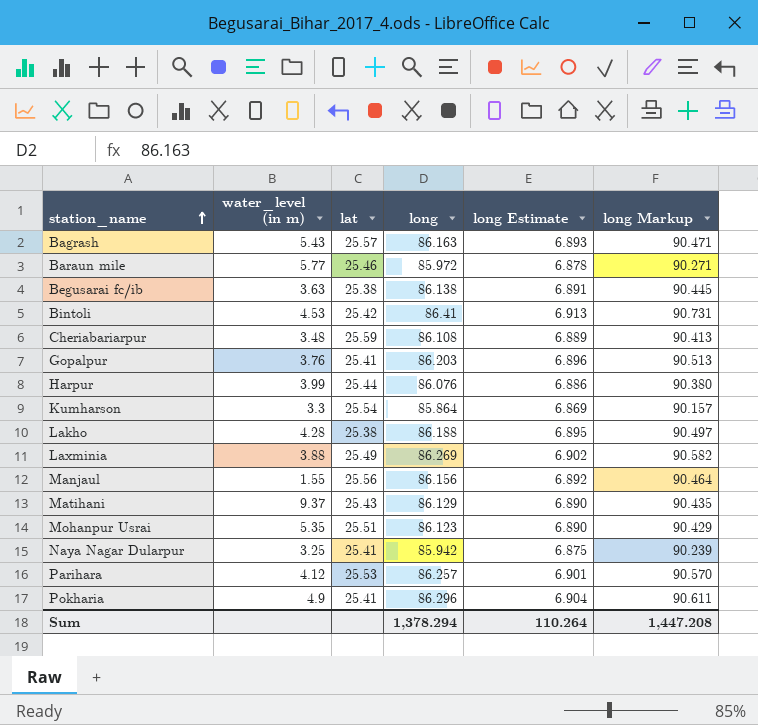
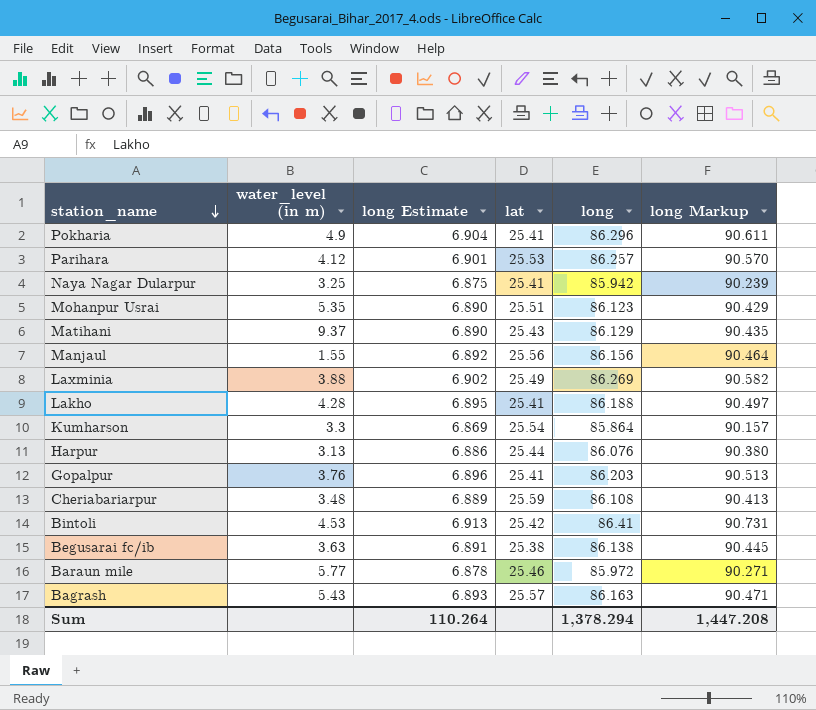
row order: station_name ascending -> station_name descending
column long Estimate | position: 5 -> 3
Lakho | lat: 25.38 -> 25.41
Harpur | water_level (in m): 3.99 -> 3.13

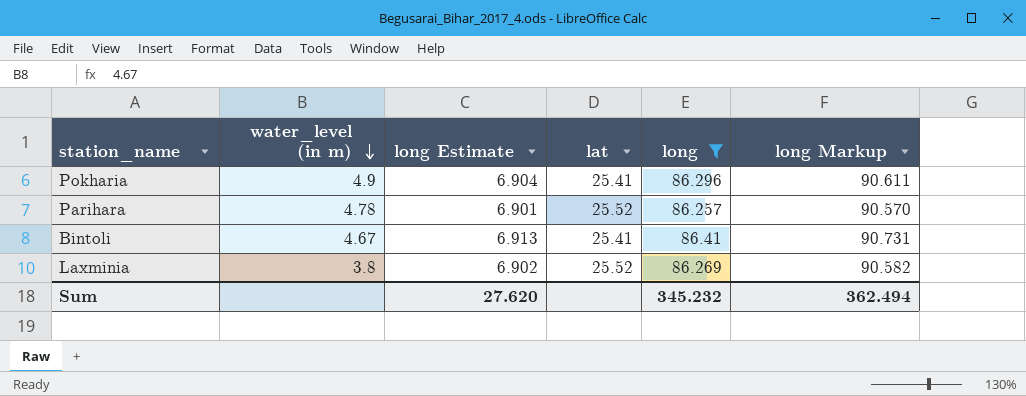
filter: none -> long >= 86.257
row order: station_name descending -> water_level (in m) descending
Parihara | water_level (in m): 4.12 -> 4.78
Parihara | lat: 25.53 -> 25.52
Bintoli | water_level (in m): 4.53 -> 4.67
Bintoli | lat: 25.42 -> 25.41
Laxminia | water_level (in m): 3.88 -> 3.8
Laxminia | lat: 25.49 -> 25.52
Sum | long Estimate: 110.264 -> 27.620
Sum | long: 1,378.294 -> 345.232
Sum | long Markup: 1,447.208 -> 362.494

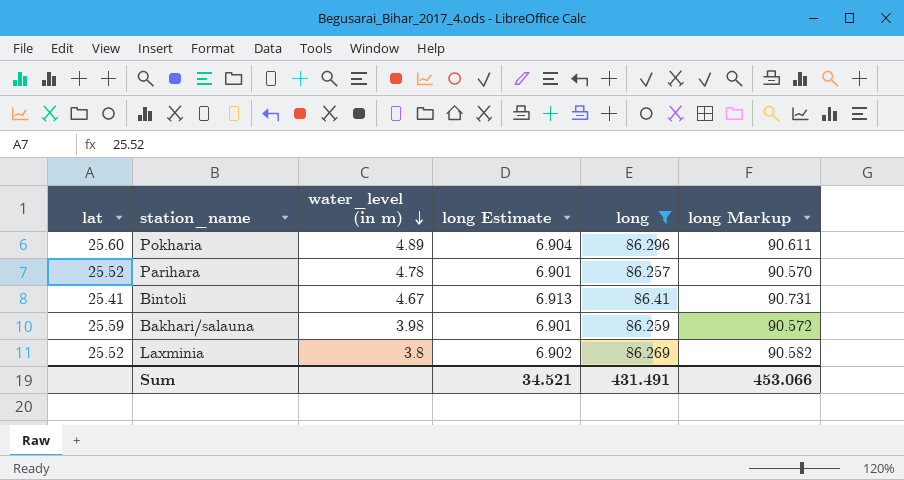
column lat | position: 4 -> 1
Pokharia | lat: 25.41 -> 25.60
Pokharia | water_level (in m): 4.9 -> 4.89
row Bakhari/salauna: none -> 25.59 | 3.98 | 6.901 | 86.259 | 90.572
Sum | long Estimate: 27.620 -> 34.521
Sum | long: 345.232 -> 431.491
Sum | long Markup: 362.494 -> 453.066

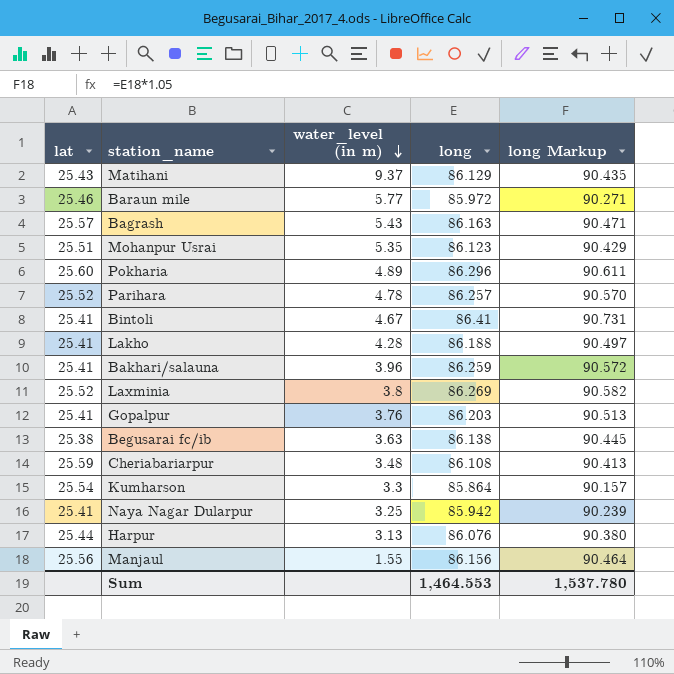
filter: long >= 86.257 -> none
column long Estimate | formula: [long] * 0.08 -> none
Bakhari/salauna | lat: 25.59 -> 25.41
Bakhari/salauna | water_level (in m): 3.98 -> 3.96
Sum | long: 431.491 -> 1,464.553
Sum | long Markup: 453.066 -> 1,537.780

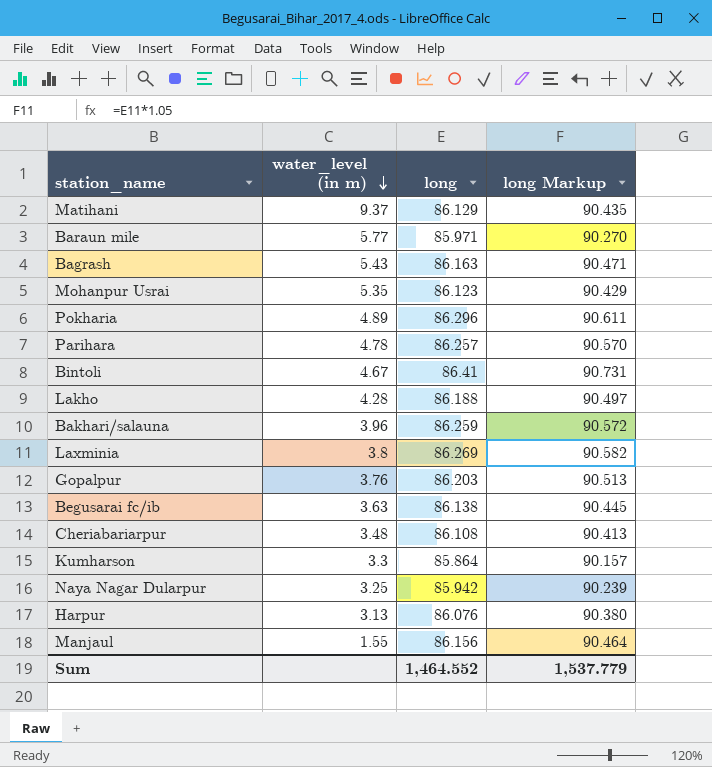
column lat | position: 1 -> none
Baraun mile | long: 85.972 -> 85.971
Baraun mile | long Markup: 90.271 -> 90.270
Sum | long: 1,464.553 -> 1,464.552
Sum | long Markup: 1,537.780 -> 1,537.779

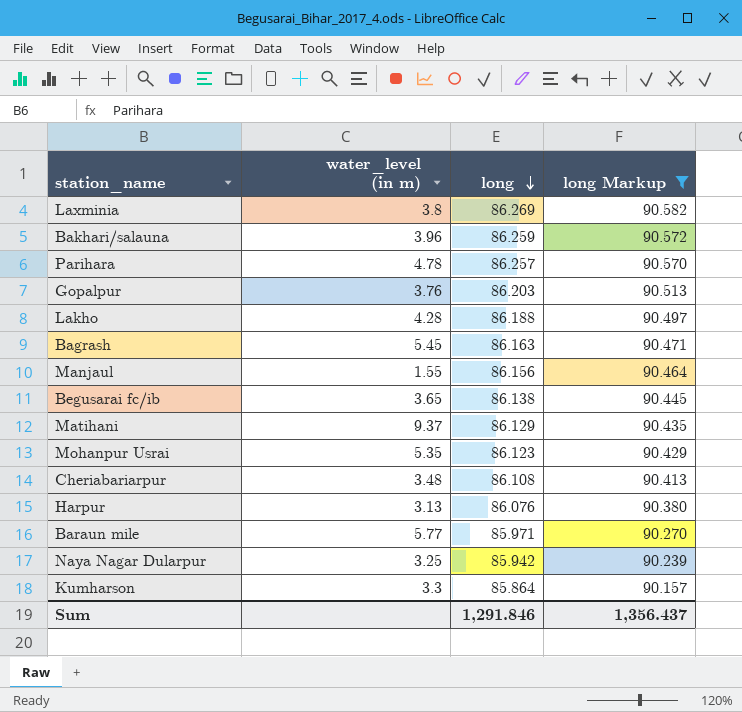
filter: none -> long Markup <= 90.582
row order: water_level (in m) descending -> long descending
Bagrash | water_level (in m): 5.43 -> 5.45
Begusarai fc/ib | water_level (in m): 3.63 -> 3.65
Sum | long: 1,464.552 -> 1,291.846
Sum | long Markup: 1,537.779 -> 1,356.437

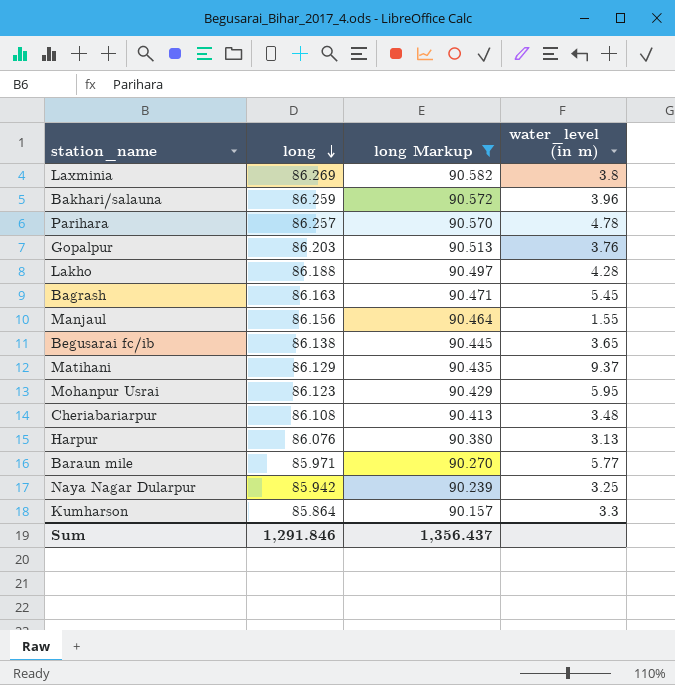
column water_level (in m) | position: 2 -> 4
Mohanpur Usrai | water_level (in m): 5.35 -> 5.95

